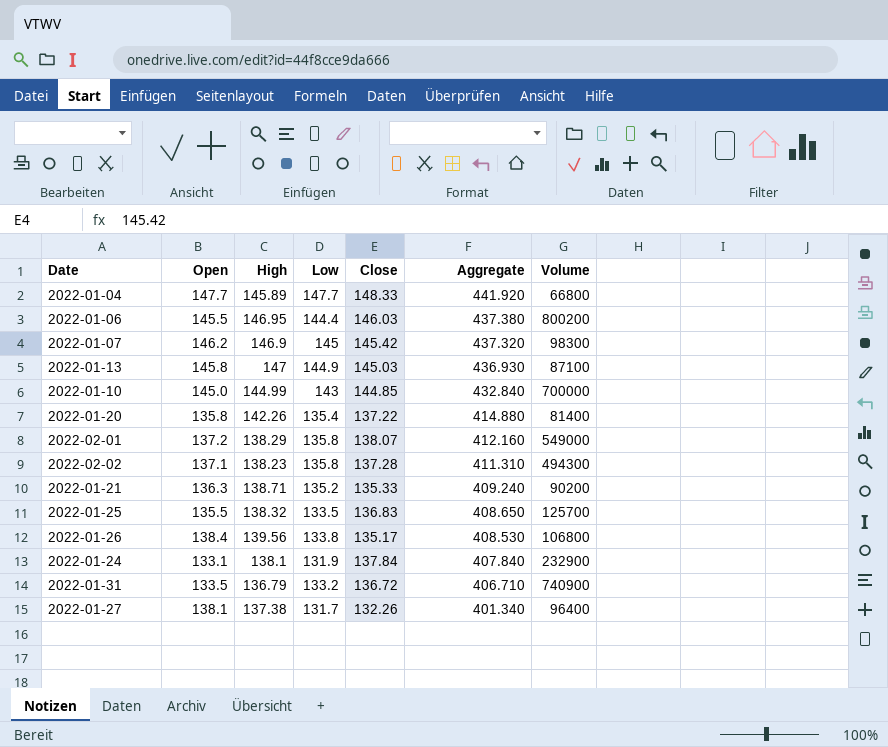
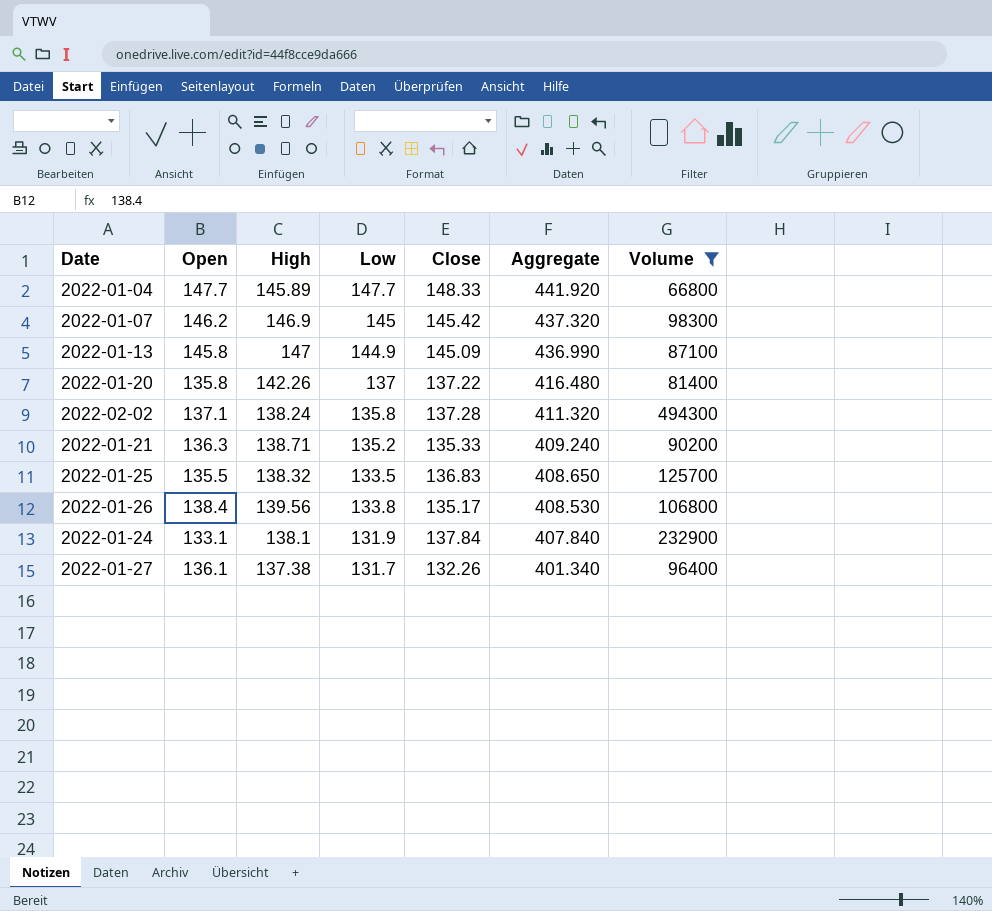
filter: none -> Volume <= 494300
2022-01-13 | Close: 145.03 -> 145.09
2022-01-13 | Aggregate: 436.930 -> 436.990
2022-01-20 | Low: 135.4 -> 137
2022-01-20 | Aggregate: 414.880 -> 416.480
2022-02-02 | High: 138.23 -> 138.24
2022-02-02 | Aggregate: 411.310 -> 411.320
2022-01-27 | Open: 138.1 -> 136.1

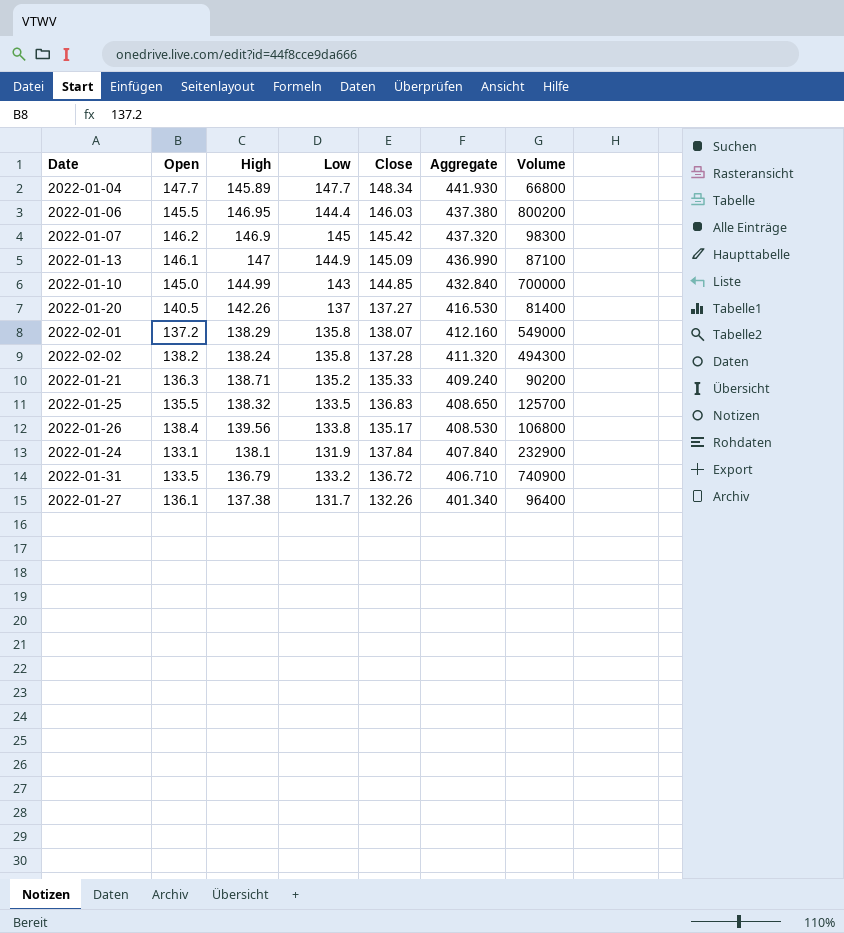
filter: Volume <= 494300 -> none
2022-01-04 | Close: 148.33 -> 148.34
2022-01-04 | Aggregate: 441.920 -> 441.930
2022-01-13 | Open: 145.8 -> 146.1
2022-01-20 | Open: 135.8 -> 140.5
2022-01-20 | Close: 137.22 -> 137.27
2022-01-20 | Aggregate: 416.480 -> 416.530
2022-02-02 | Open: 137.1 -> 138.2

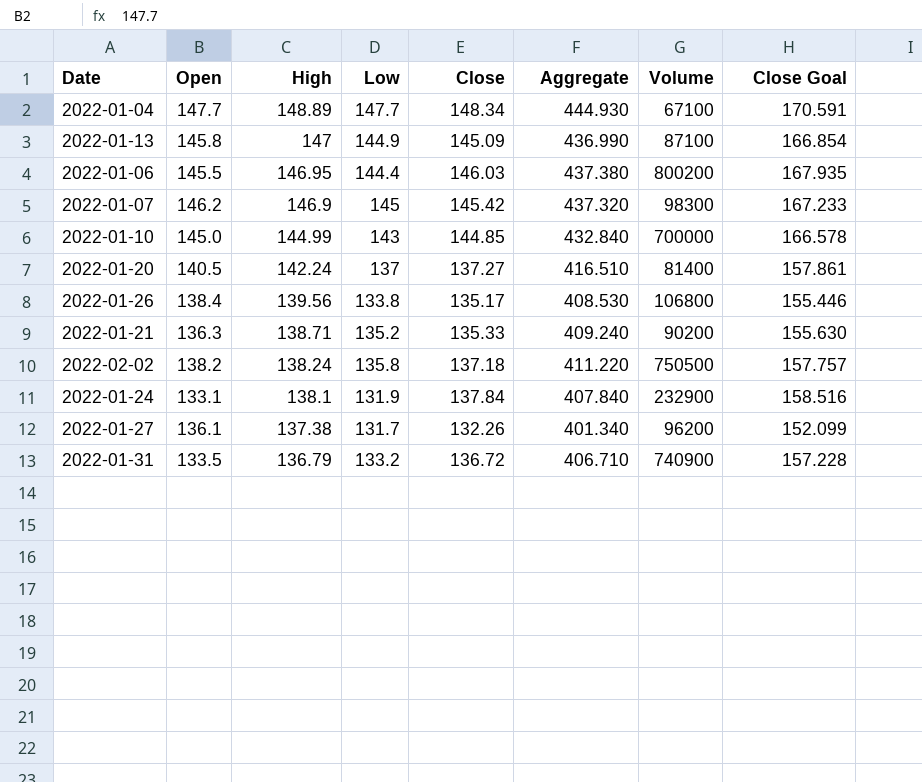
row order: Aggregate descending -> High descending
column Close Goal | formula: none -> [Close] * 1.15
row 2022-02-01: 137.2 | 138.29 | 135.8 | 138.07 | 412.160 | 549000 -> none
row 2022-01-25: 135.5 | 138.32 | 133.5 | 136.83 | 408.650 | 125700 -> none
2022-01-04 | High: 145.89 -> 148.89
2022-01-04 | Aggregate: 441.930 -> 444.930
2022-01-04 | Volume: 66800 -> 67100
2022-01-13 | Open: 146.1 -> 145.8
2022-01-20 | High: 142.26 -> 142.24
2022-01-20 | Aggregate: 416.530 -> 416.510
2022-02-02 | Close: 137.28 -> 137.18
2022-02-02 | Aggregate: 411.320 -> 411.220
2022-02-02 | Volume: 494300 -> 750500
2022-01-27 | Volume: 96400 -> 96200

